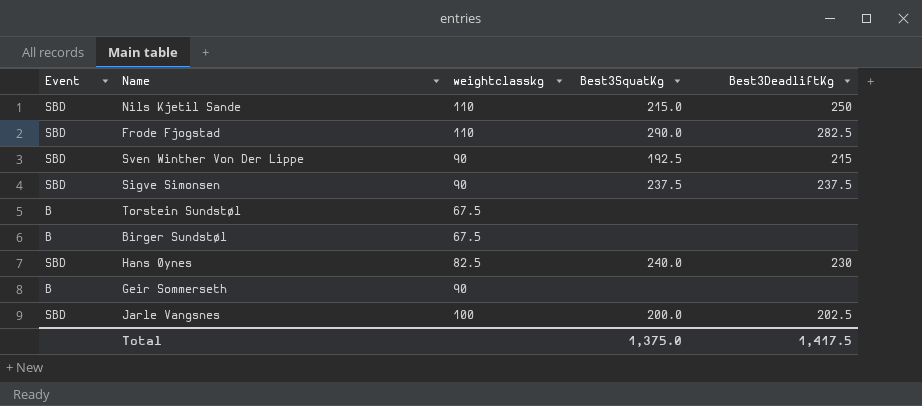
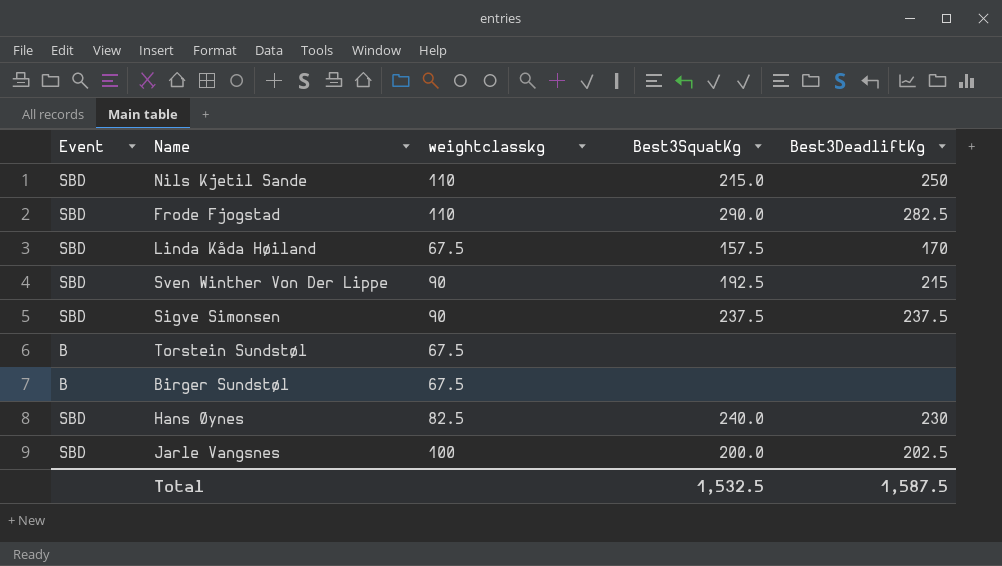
row Geir Sommerseth: B | 90 | none | none -> none
row Linda Kåda Høiland: none -> SBD | 67.5 | 157.5 | 170
Total | Best3SquatKg: 1,375.0 -> 1,532.5
Total | Best3DeadliftKg: 1,417.5 -> 1,587.5

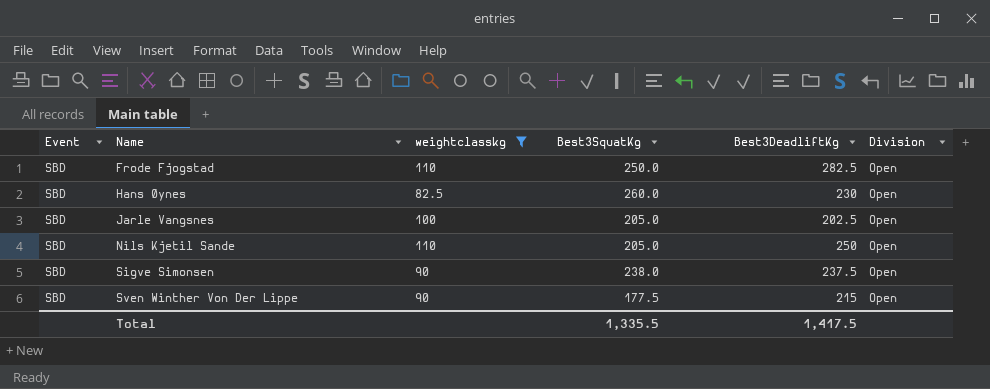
filter: none -> weightclasskg != 67.5
row order: none -> Name ascending
column Division | position: none -> 6
Frode Fjogstad | Best3SquatKg: 290.0 -> 250.0
Hans Øynes | Best3SquatKg: 240.0 -> 260.0
Jarle Vangsnes | Best3SquatKg: 200.0 -> 205.0
Nils Kjetil Sande | Best3SquatKg: 215.0 -> 205.0
Sigve Simonsen | Best3SquatKg: 237.5 -> 238.0
Sven Winther Von Der Lippe | Best3SquatKg: 192.5 -> 177.5
Total | Best3SquatKg: 1,532.5 -> 1,335.5
Total | Best3DeadliftKg: 1,587.5 -> 1,417.5

